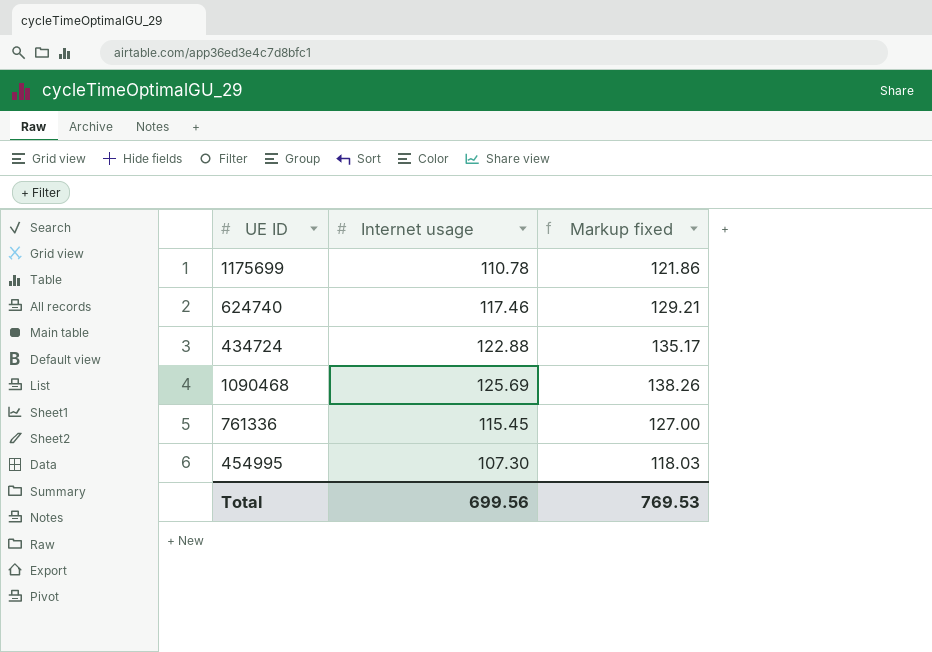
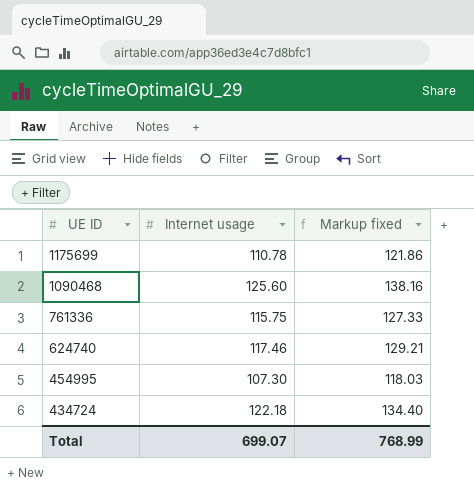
row order: none -> UE ID descending
1090468 | Internet usage: 125.69 -> 125.60
1090468 | Markup fixed: 138.26 -> 138.16
761336 | Internet usage: 115.45 -> 115.75
761336 | Markup fixed: 127.00 -> 127.33
434724 | Internet usage: 122.88 -> 122.18
434724 | Markup fixed: 135.17 -> 134.40
Total | Internet usage: 699.56 -> 699.07
Total | Markup fixed: 769.53 -> 768.99

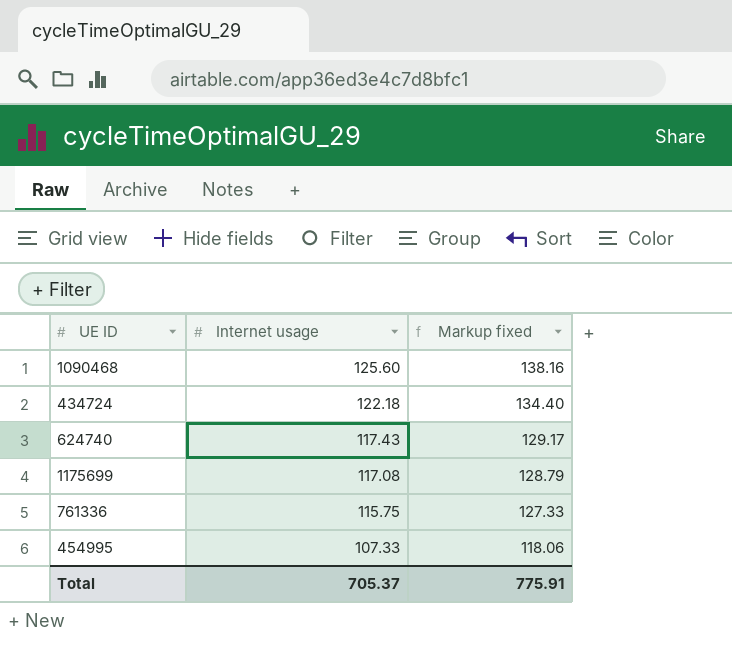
row order: UE ID descending -> Internet usage descending
624740 | Internet usage: 117.46 -> 117.43
624740 | Markup fixed: 129.21 -> 129.17
1175699 | Internet usage: 110.78 -> 117.08
1175699 | Markup fixed: 121.86 -> 128.79
454995 | Internet usage: 107.30 -> 107.33
454995 | Markup fixed: 118.03 -> 118.06
Total | Internet usage: 699.07 -> 705.37
Total | Markup fixed: 768.99 -> 775.91

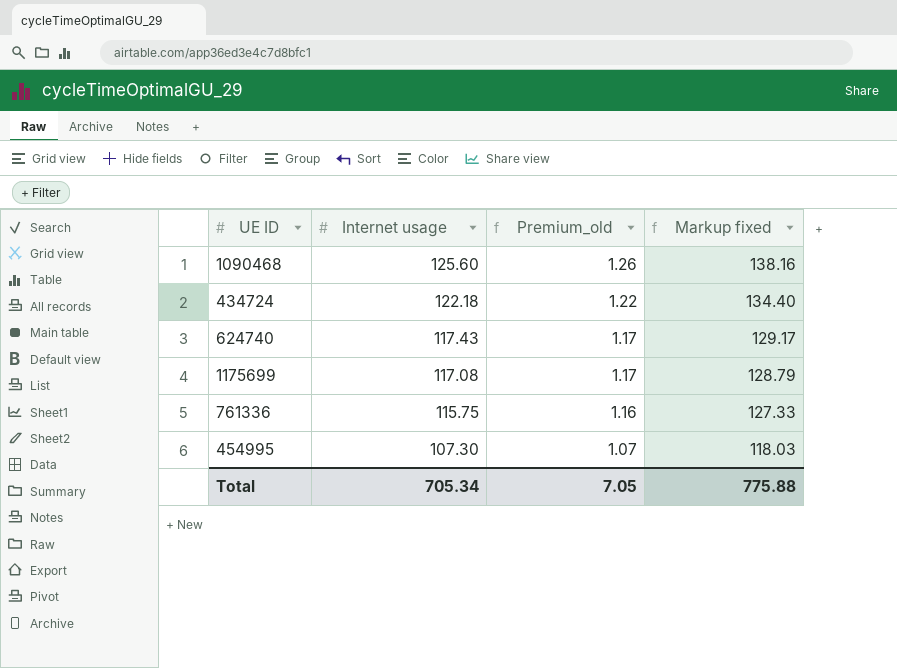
column Premium_old | formula: none -> [Internet usage] * 0.01
454995 | Internet usage: 107.33 -> 107.30
454995 | Markup fixed: 118.06 -> 118.03
Total | Internet usage: 705.37 -> 705.34
Total | Markup fixed: 775.91 -> 775.88

